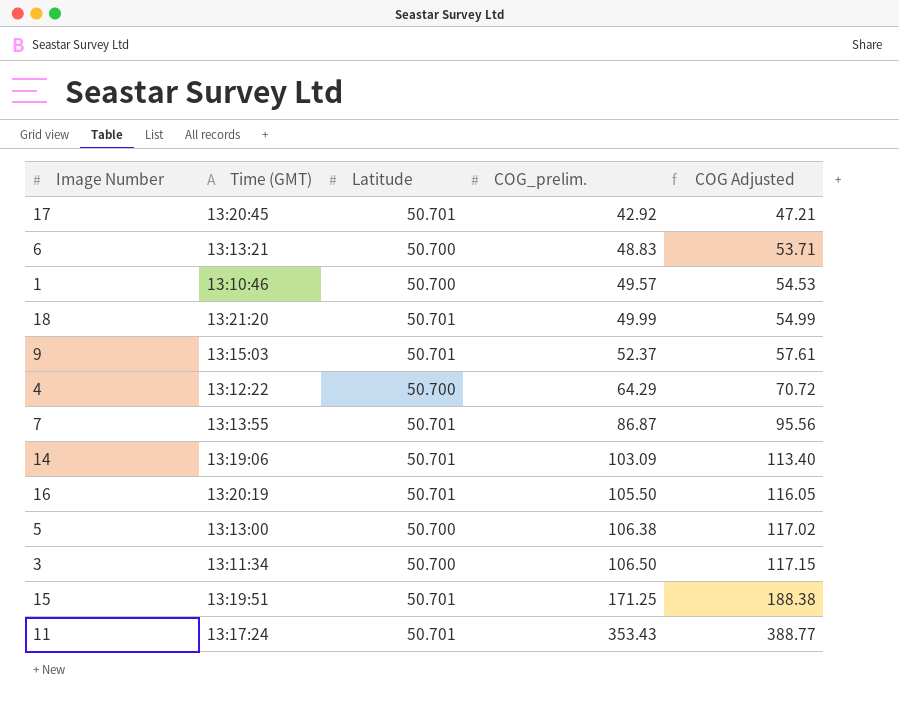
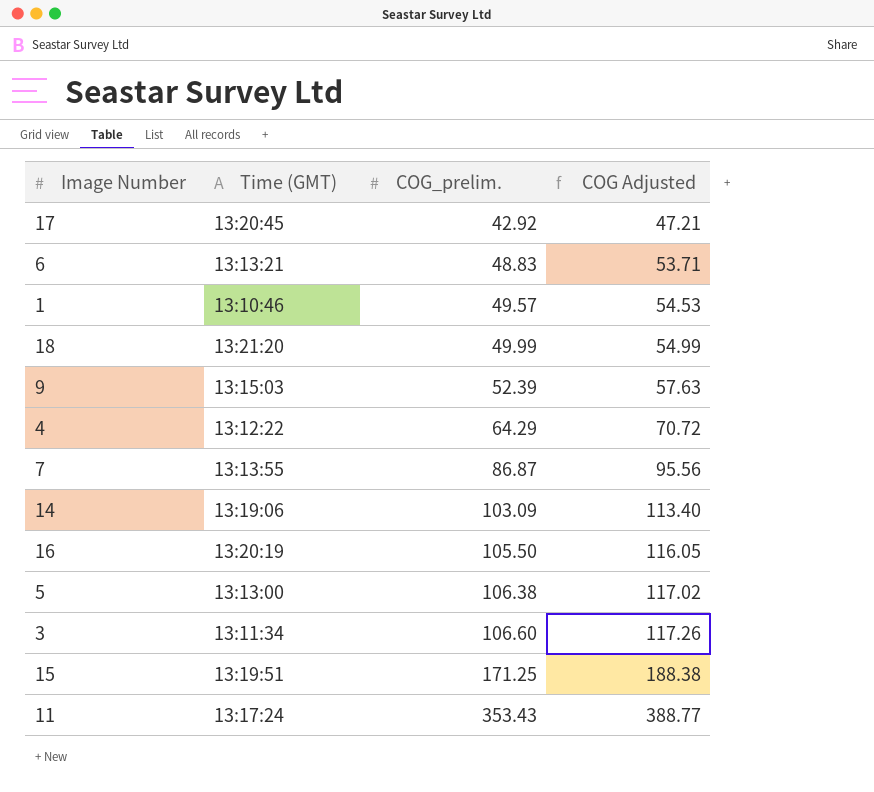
column Latitude | position: 3 -> none
9 | COG_prelim.: 52.37 -> 52.39
9 | COG Adjusted: 57.61 -> 57.63
3 | COG_prelim.: 106.50 -> 106.60
3 | COG Adjusted: 117.15 -> 117.26

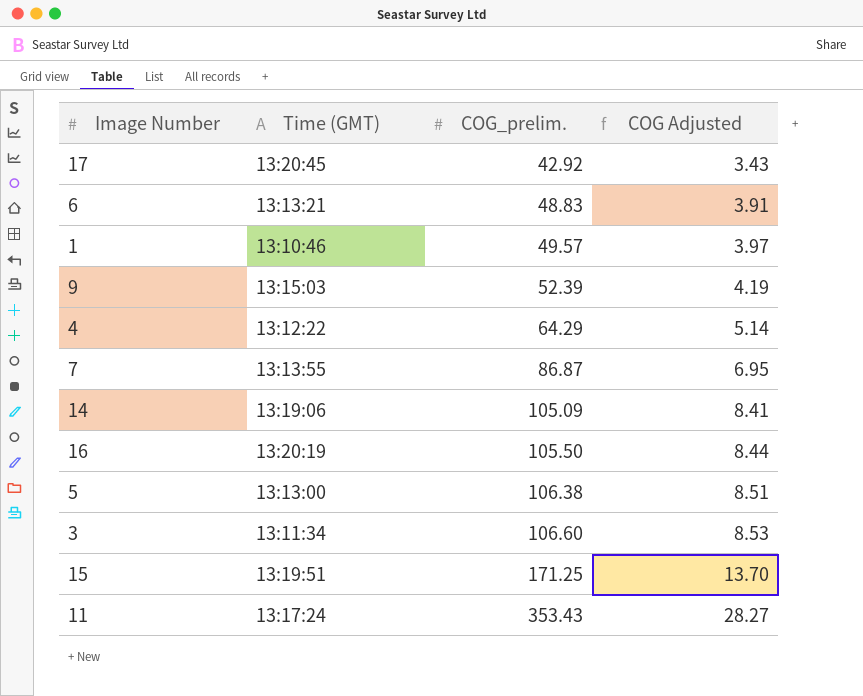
column COG Adjusted | formula: [COG_prelim.] * 1.1 -> [COG_prelim.] * 0.08
row 18: 13:21:20 | 49.99 | 54.99 -> none
14 | COG_prelim.: 103.09 -> 105.09

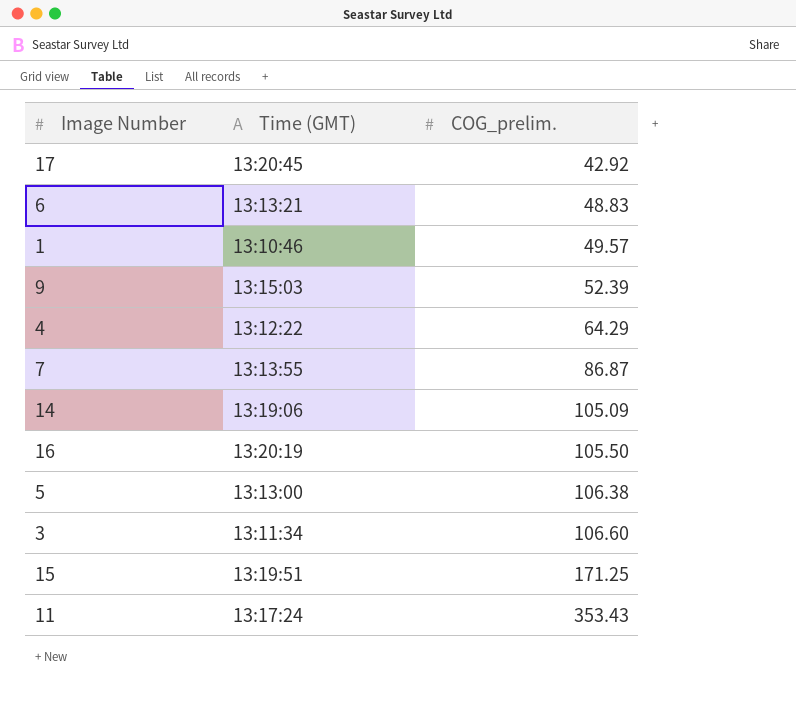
column COG Adjusted | formula: [COG_prelim.] * 0.08 -> none

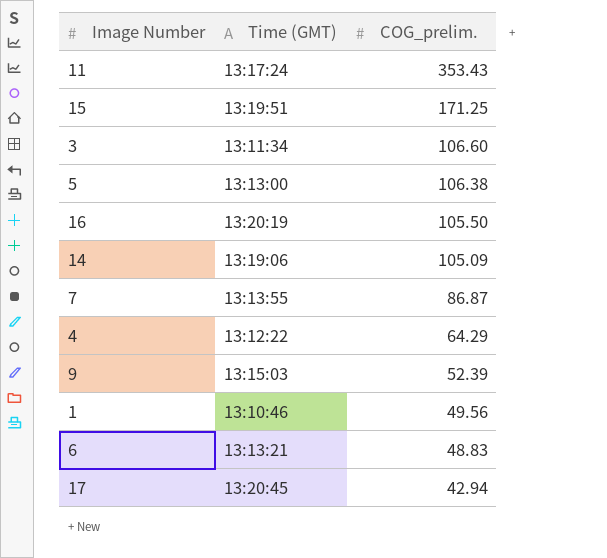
row order: COG_prelim. ascending -> COG_prelim. descending
1 | COG_prelim.: 49.57 -> 49.56
17 | COG_prelim.: 42.92 -> 42.94

